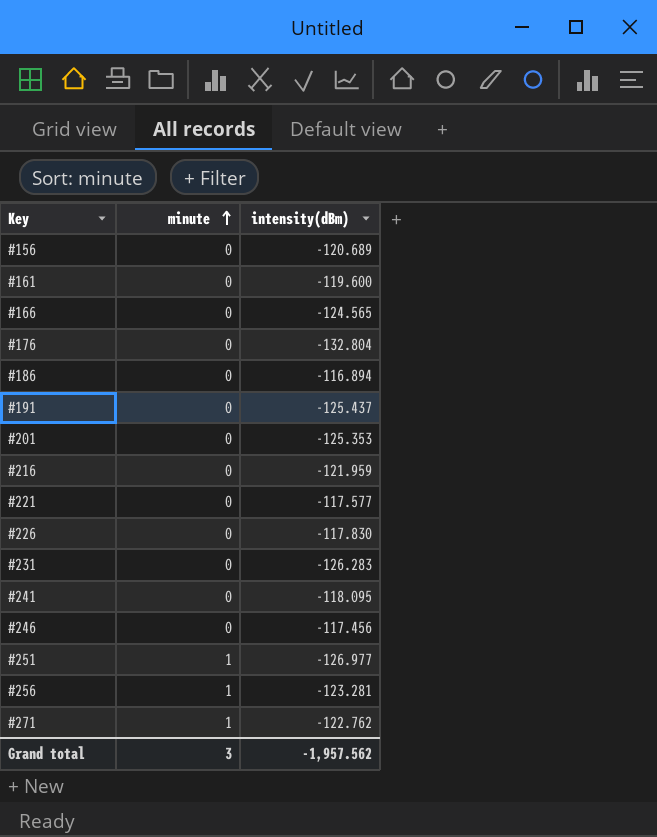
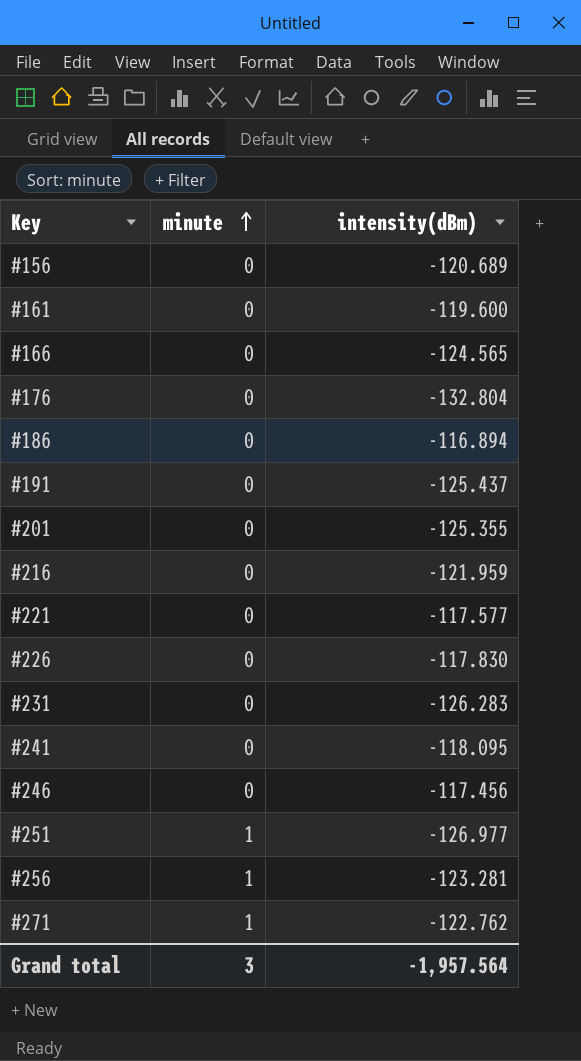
#201 | intensity(dBm): -125.353 -> -125.355
Grand total | intensity(dBm): -1,957.562 -> -1,957.564

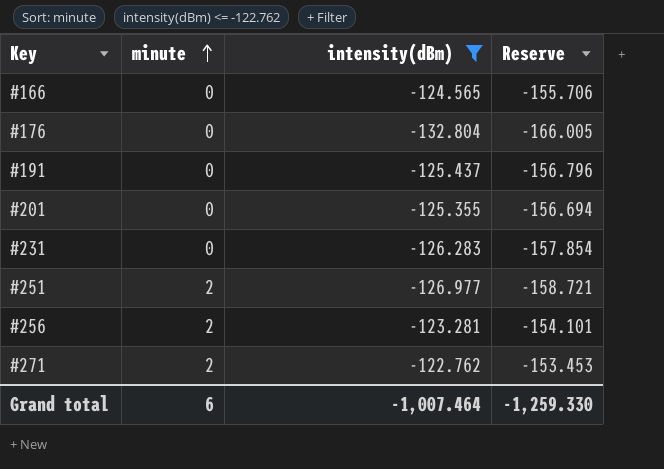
filter: none -> intensity(dBm) <= -122.762
column Reserve | formula: none -> [intensity(dBm)] * 1.25
#251 | minute: 1 -> 2
#256 | minute: 1 -> 2
#271 | minute: 1 -> 2
Grand total | minute: 3 -> 6
Grand total | intensity(dBm): -1,957.564 -> -1,007.464

